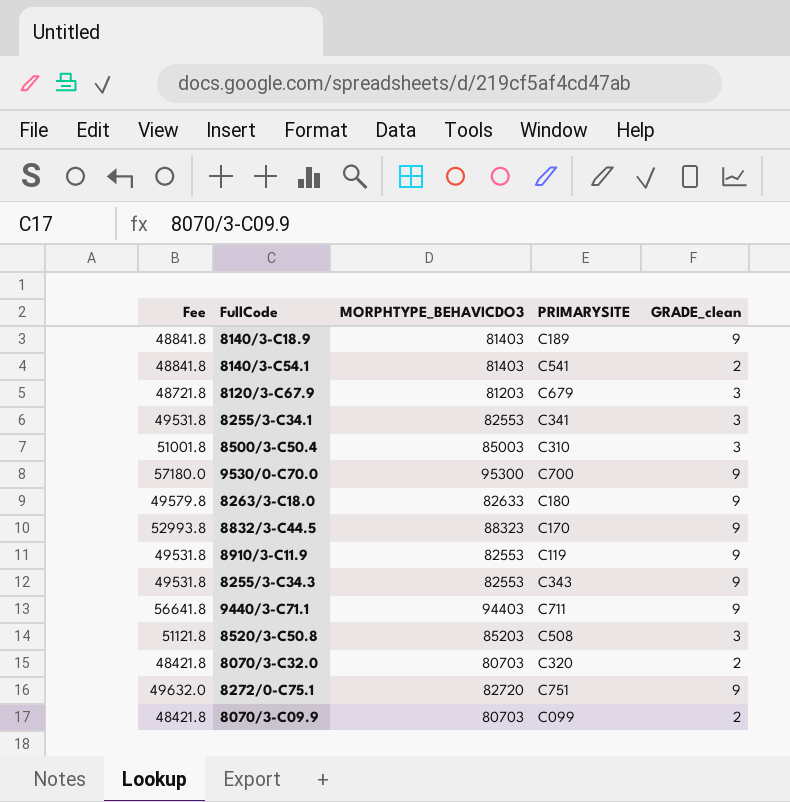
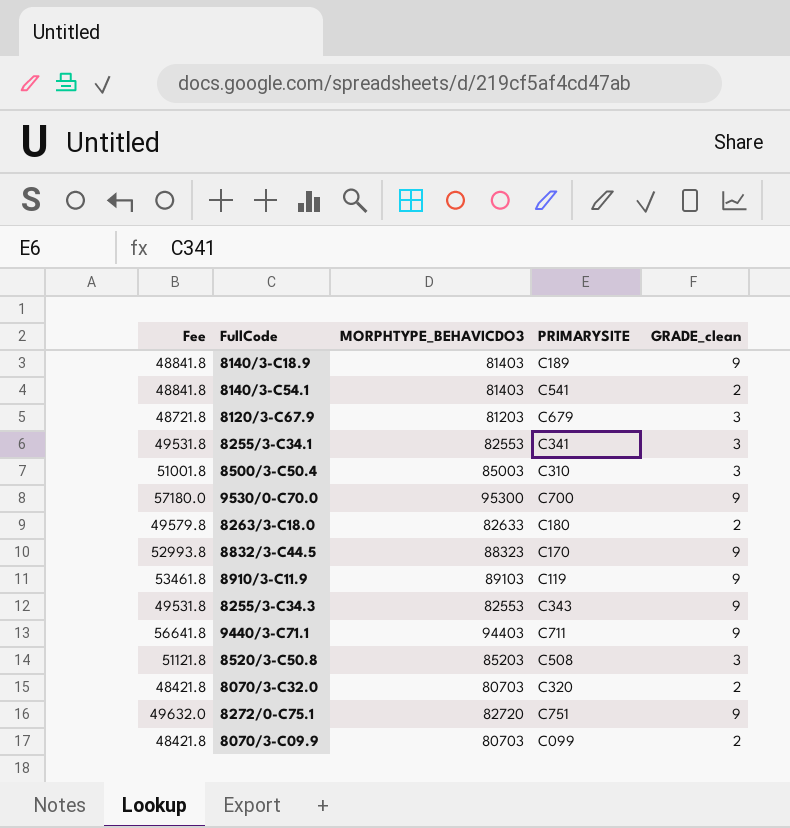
8263/3-C18.0 | GRADE_clean: 9 -> 2
8910/3-C11.9 | Fee: 49531.8 -> 53461.8
8910/3-C11.9 | MORPHTYPE_BEHAVICDO3: 82553 -> 89103

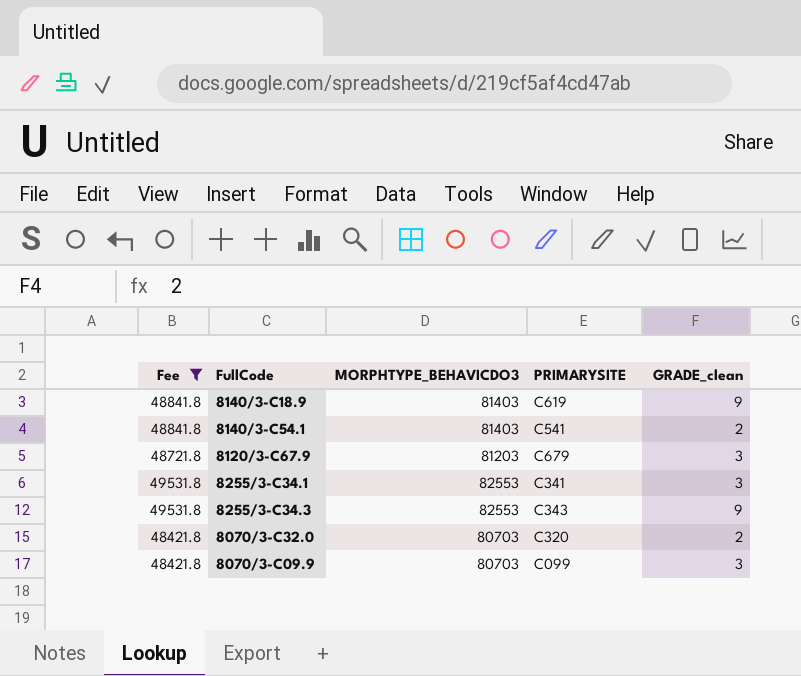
filter: none -> Fee <= 49531.8
8140/3-C18.9 | PRIMARYSITE: C189 -> C619
8070/3-C09.9 | GRADE_clean: 2 -> 3

